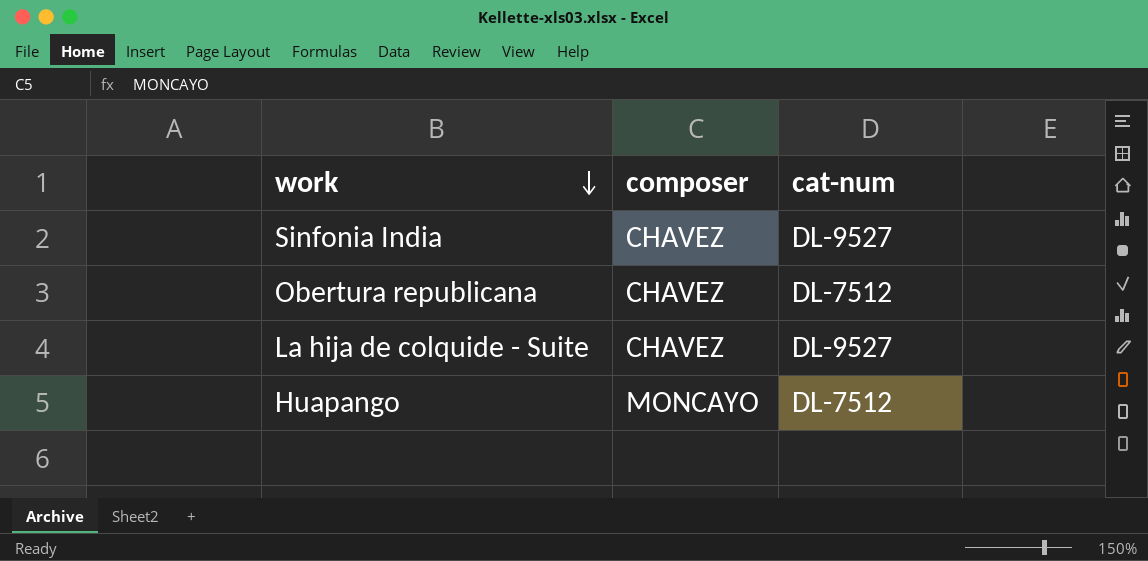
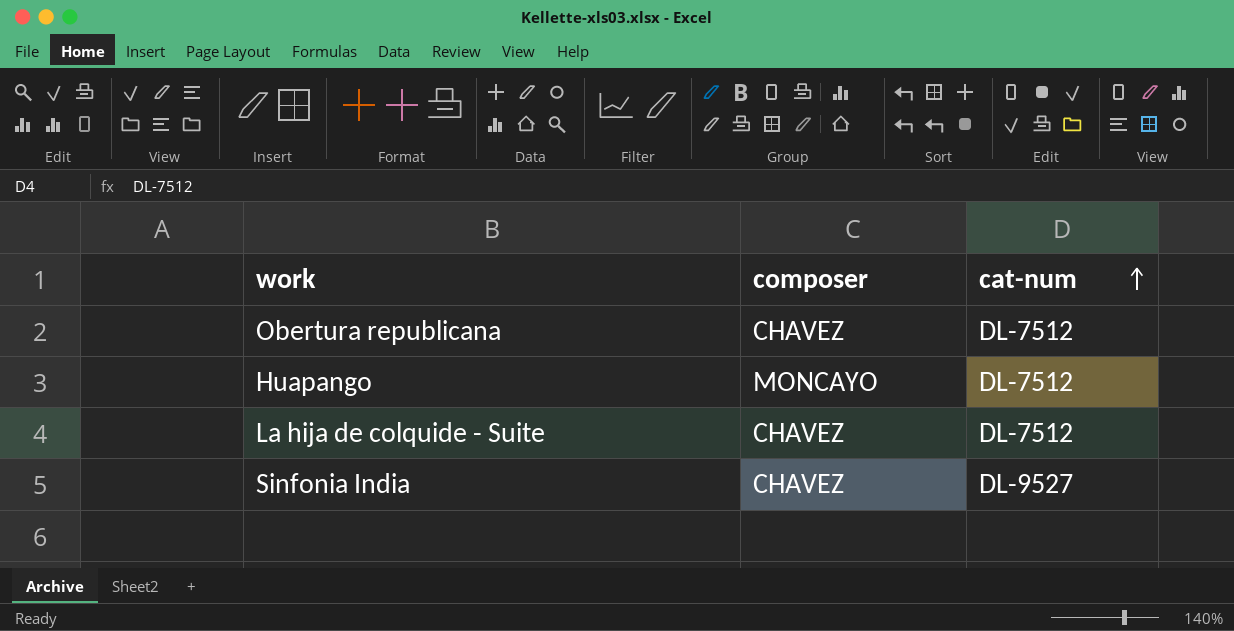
row order: work descending -> cat-num ascending
La hija de colquide - Suite | cat-num: DL-9527 -> DL-7512

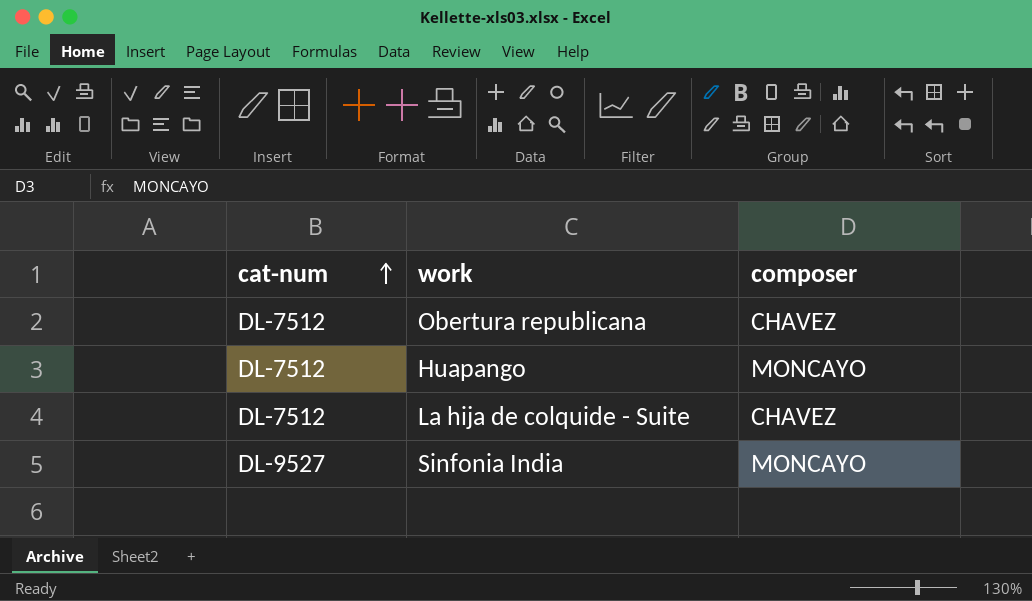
column cat-num | position: 3 -> 1
Sinfonia India | composer: CHAVEZ -> MONCAYO

